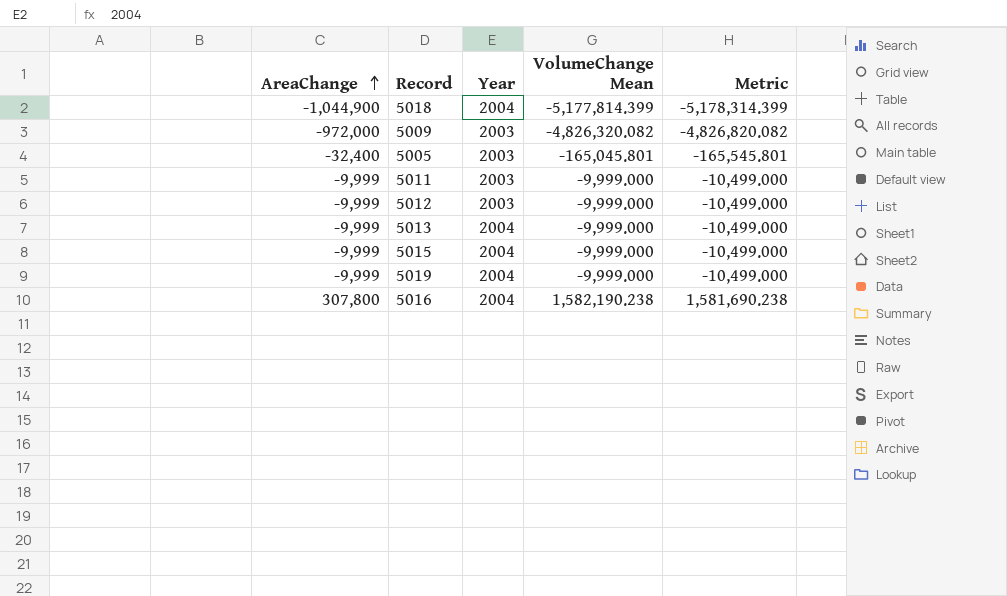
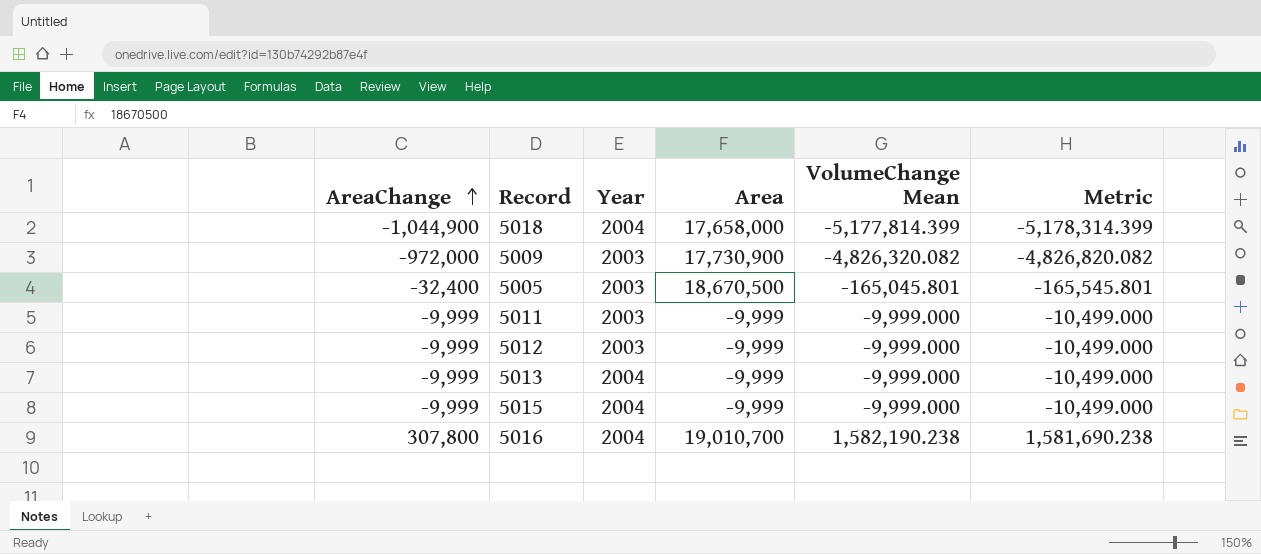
column Area | position: none -> 4
row 5019: -9,999 | 2004 | -9,999.000 | -10,499.000 -> none

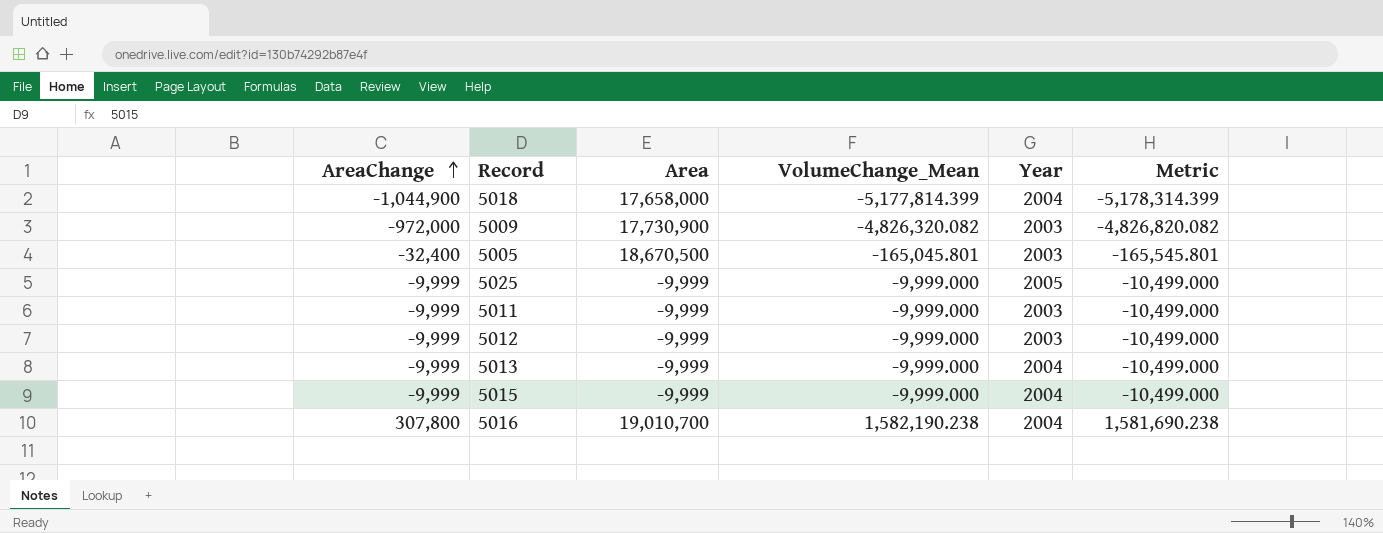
column name: VolumeChange Mean -> VolumeChange_Mean
column Year | position: 3 -> 5
row 5025: none -> -9,999 | -9,999 | -9,999.000 | 2005 | -10,499.000

